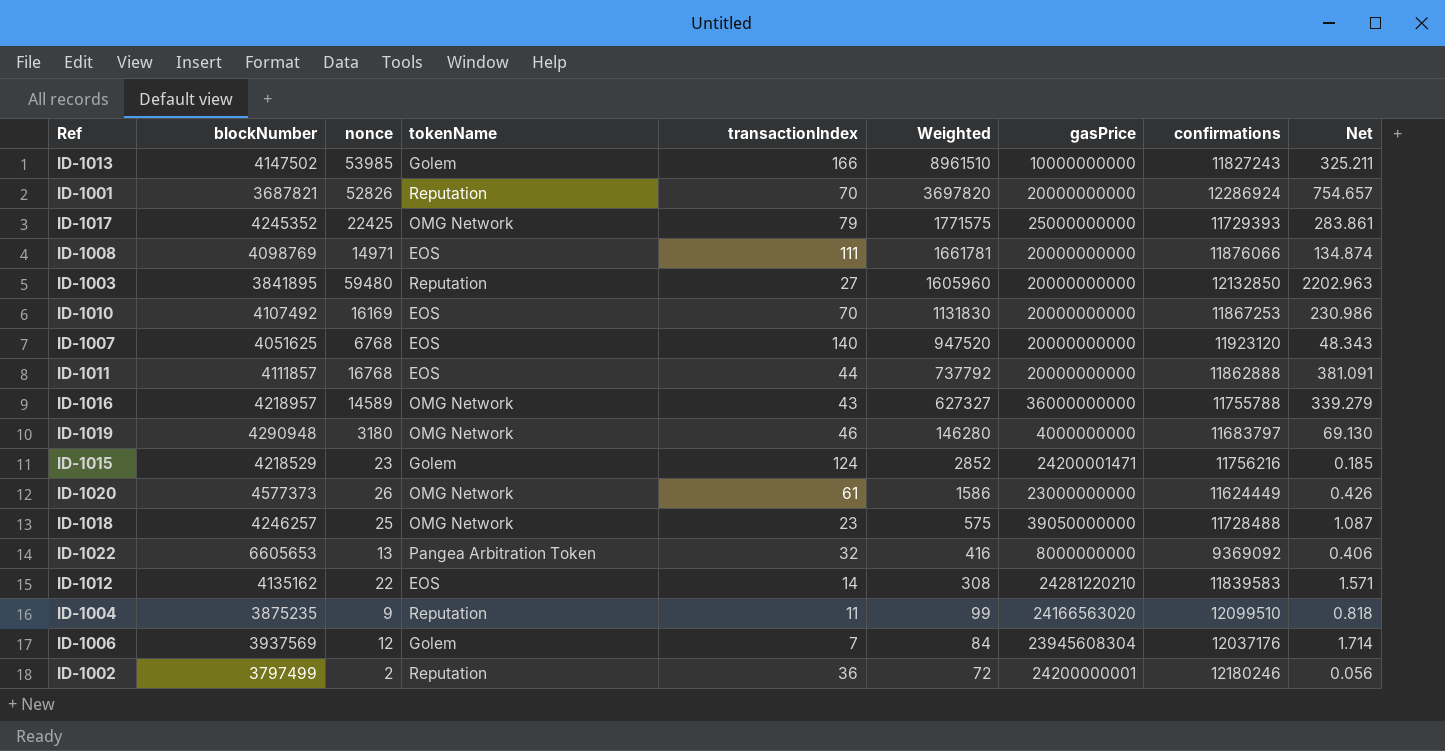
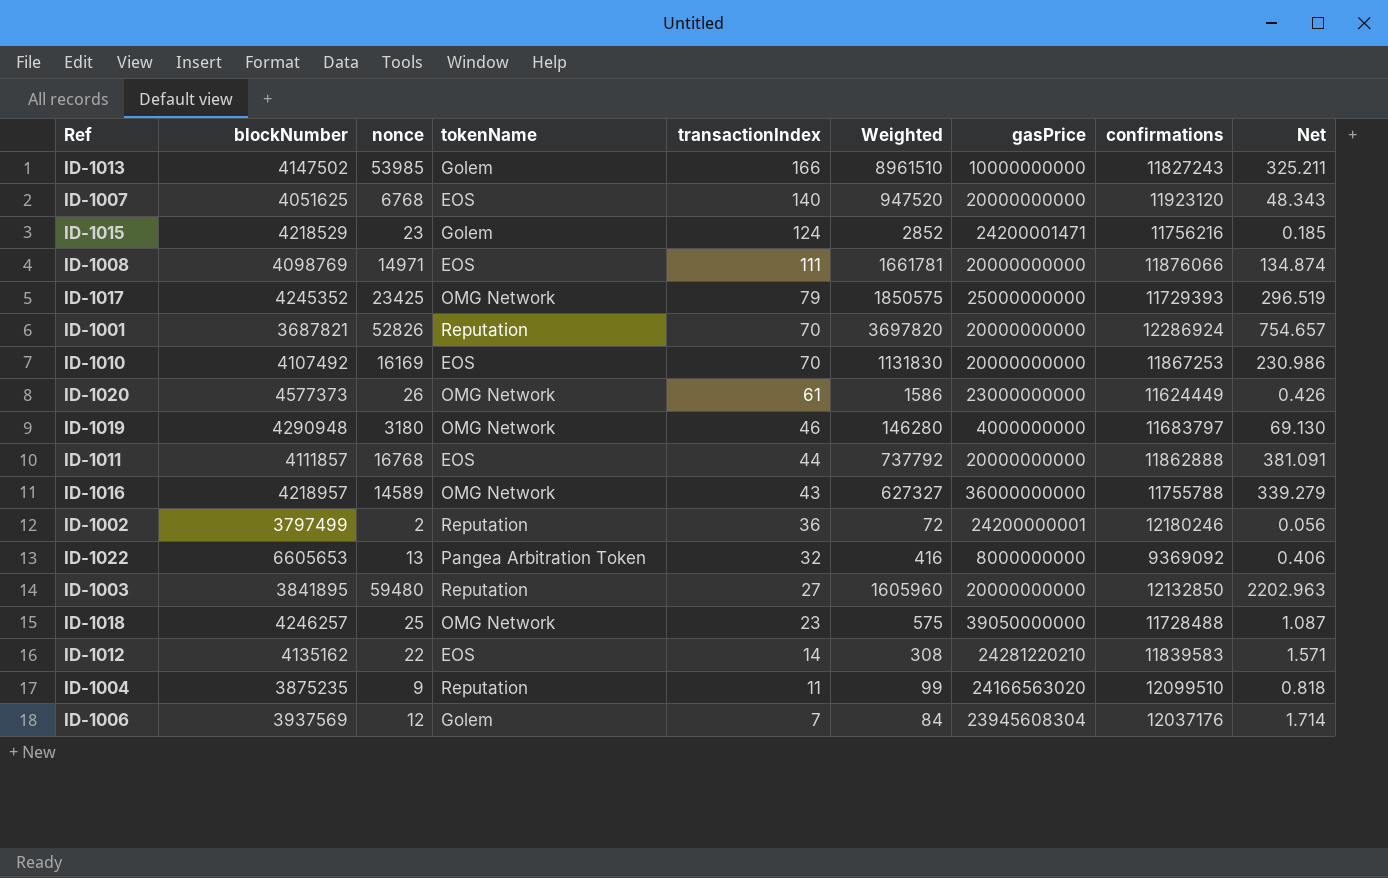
row order: Weighted descending -> transactionIndex descending
ID-1017 | nonce: 22425 -> 23425
ID-1017 | Weighted: 1771575 -> 1850575
ID-1017 | Net: 283.861 -> 296.519

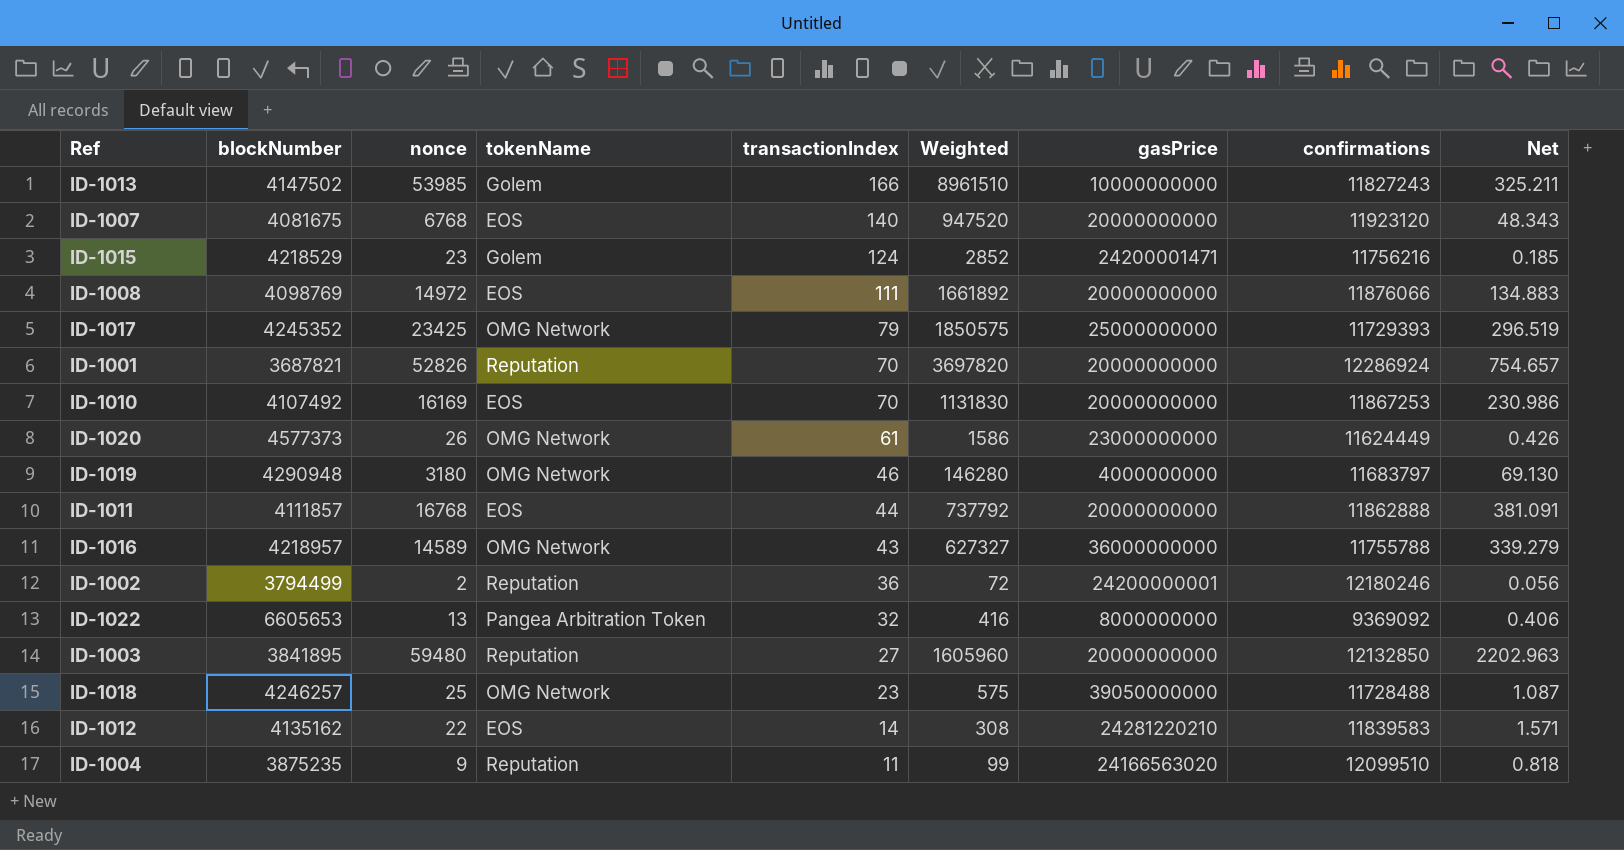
row ID-1006: 3937569 | 12 | Golem | 7 | 84 | 23945608304 | 12037176 | 1.714 -> none
ID-1007 | blockNumber: 4051625 -> 4081675
ID-1008 | nonce: 14971 -> 14972
ID-1008 | Weighted: 1661781 -> 1661892
ID-1008 | Net: 134.874 -> 134.883
ID-1002 | blockNumber: 3797499 -> 3794499

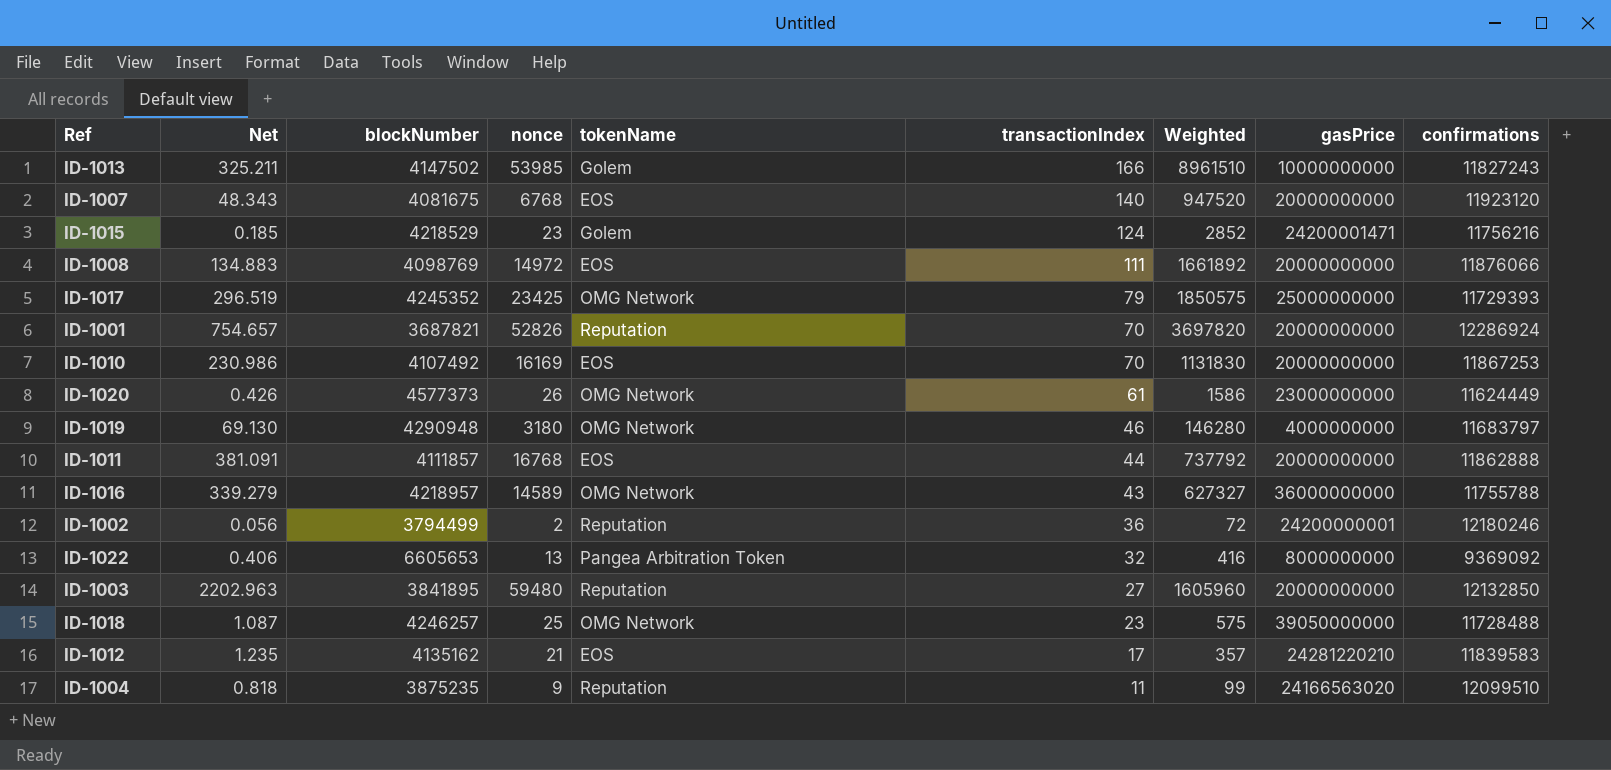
column Net | position: 9 -> 2
ID-1012 | Net: 1.571 -> 1.235
ID-1012 | nonce: 22 -> 21
ID-1012 | transactionIndex: 14 -> 17
ID-1012 | Weighted: 308 -> 357

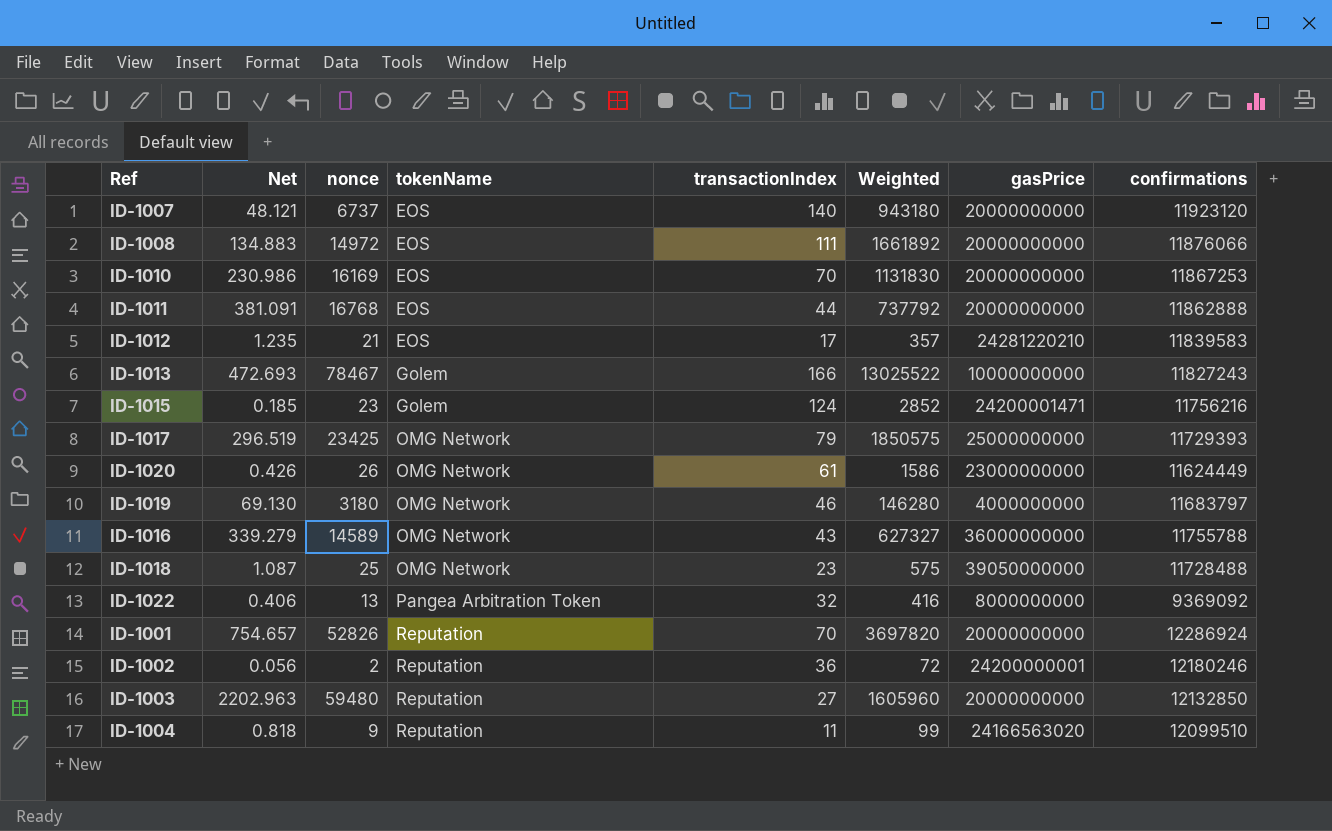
row order: transactionIndex descending -> tokenName ascending
column blockNumber | position: 3 -> none
ID-1007 | Net: 48.343 -> 48.121
ID-1007 | nonce: 6768 -> 6737
ID-1007 | Weighted: 947520 -> 943180
ID-1013 | Net: 325.211 -> 472.693
ID-1013 | nonce: 53985 -> 78467
ID-1013 | Weighted: 8961510 -> 13025522

